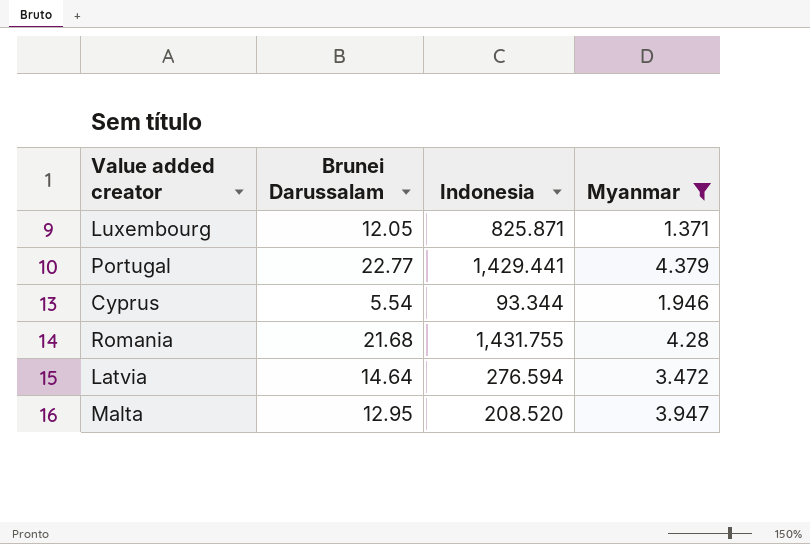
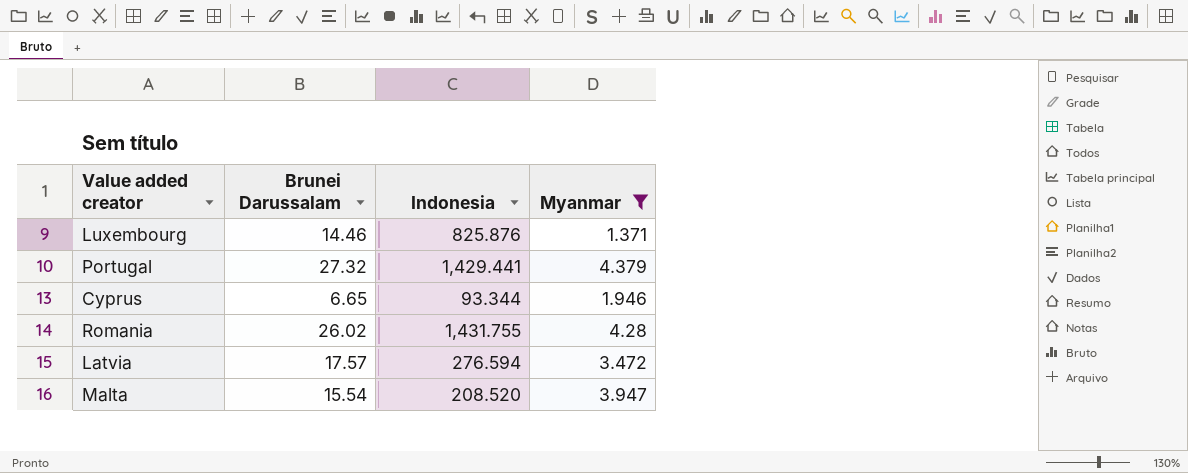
Luxembourg | Brunei Darussalam: 12.05 -> 14.46
Luxembourg | Indonesia: 825.871 -> 825.876
Portugal | Brunei Darussalam: 22.77 -> 27.32
Cyprus | Brunei Darussalam: 5.54 -> 6.65
Romania | Brunei Darussalam: 21.68 -> 26.02
Latvia | Brunei Darussalam: 14.64 -> 17.57
Malta | Brunei Darussalam: 12.95 -> 15.54

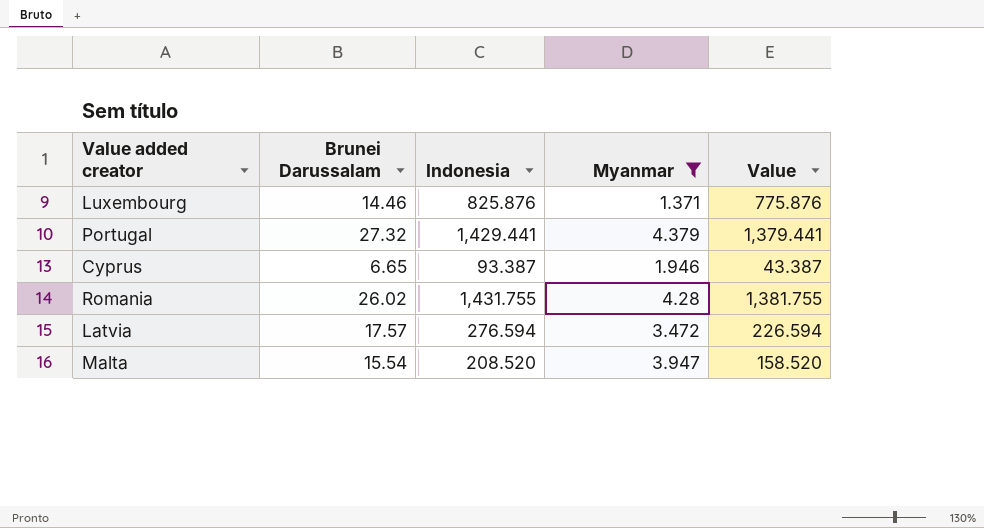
column Value | formula: none -> [Indonesia] - 50
Cyprus | Indonesia: 93.344 -> 93.387

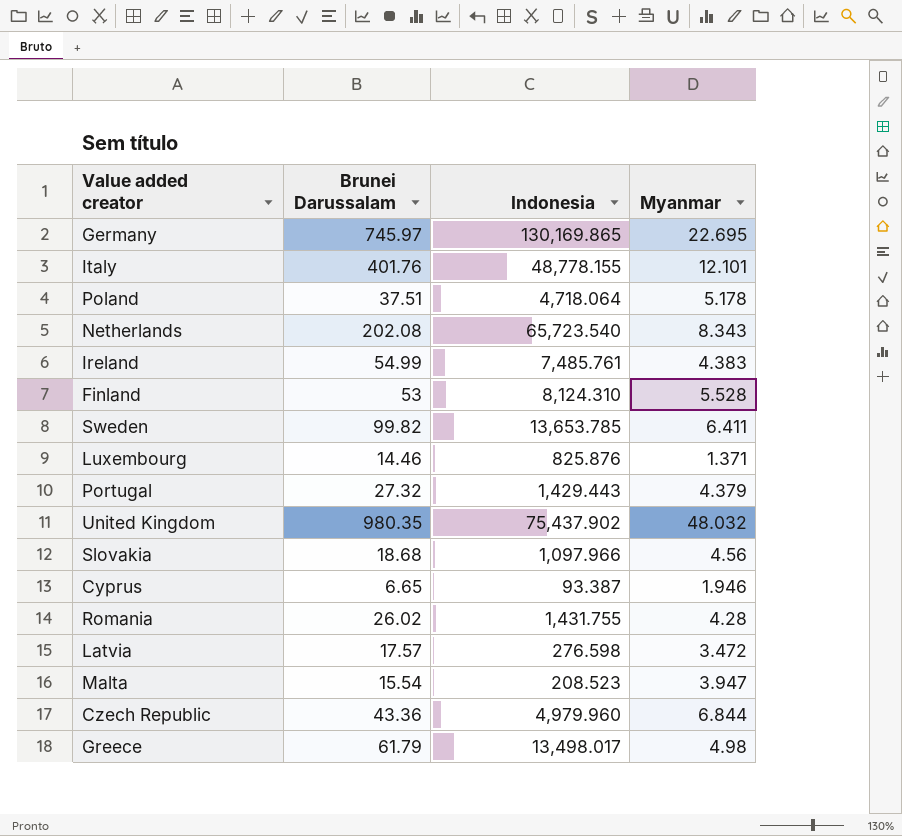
filter: Myanmar <= 4.379 -> none
column Value | formula: [Indonesia] - 50 -> none
Portugal | Indonesia: 1,429.441 -> 1,429.443
Latvia | Indonesia: 276.594 -> 276.598
Malta | Indonesia: 208.520 -> 208.523

